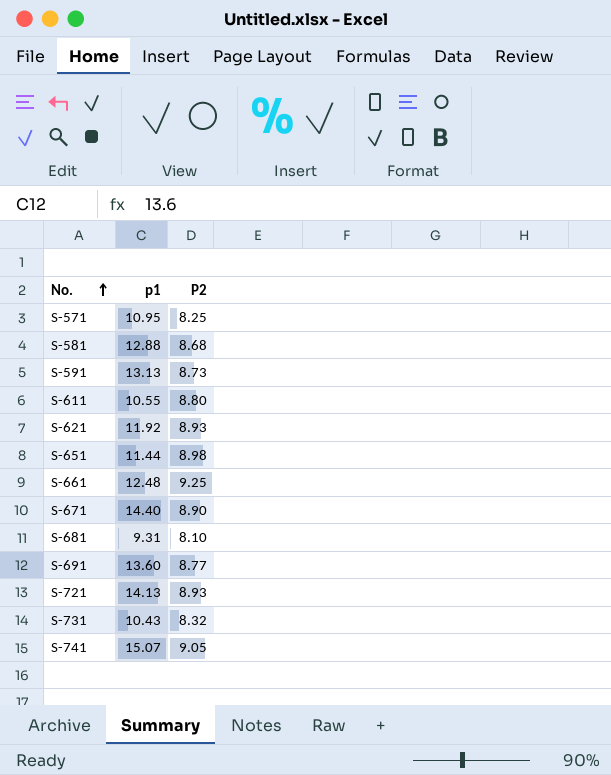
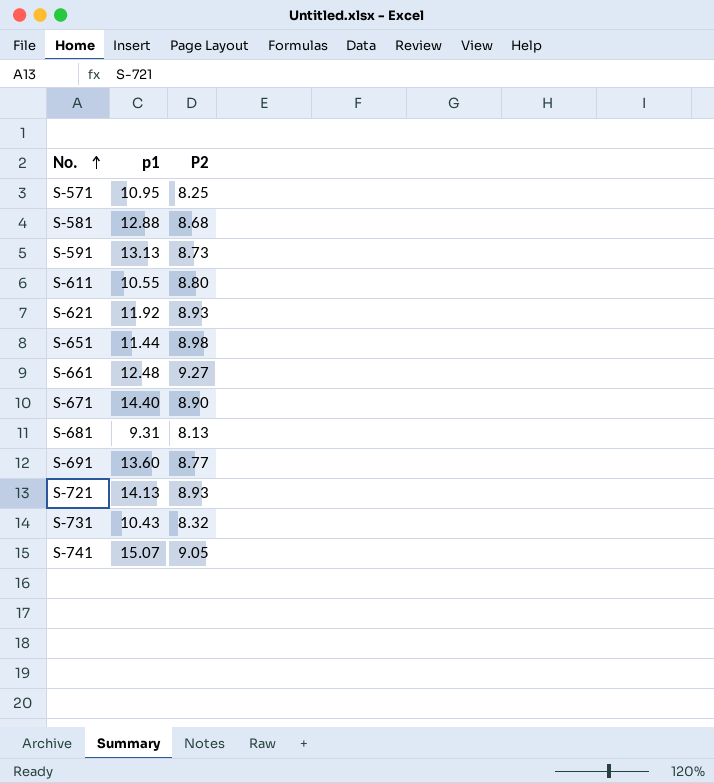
S-661 | P2: 9.25 -> 9.27
S-681 | P2: 8.10 -> 8.13

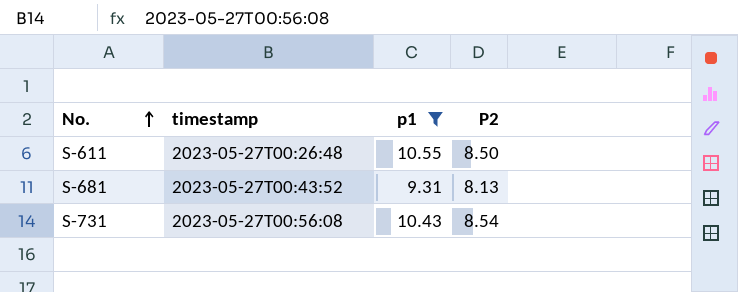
filter: none -> p1 <= 10.55
column timestamp | position: none -> 2
S-611 | P2: 8.80 -> 8.50
S-731 | P2: 8.32 -> 8.54

